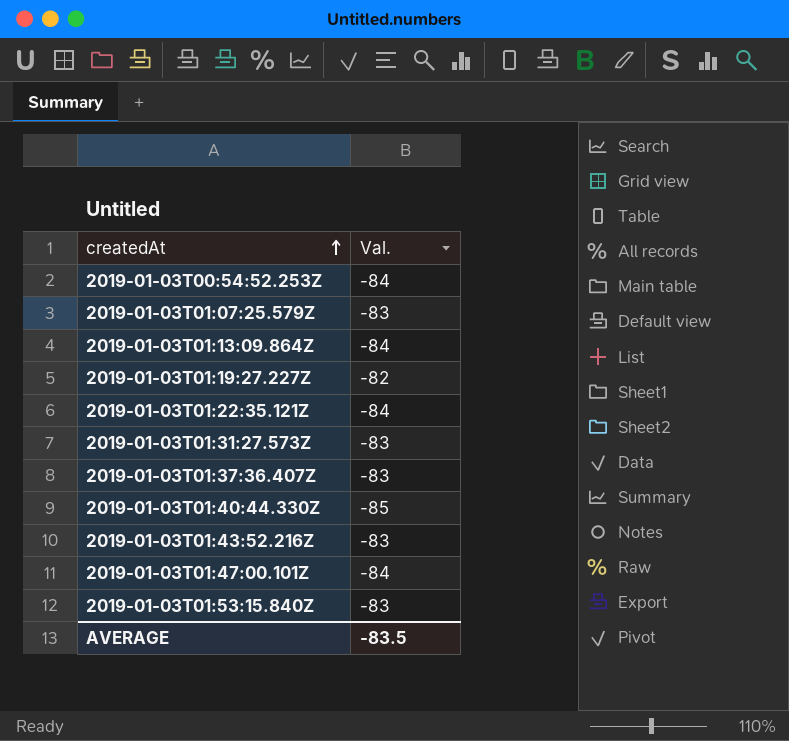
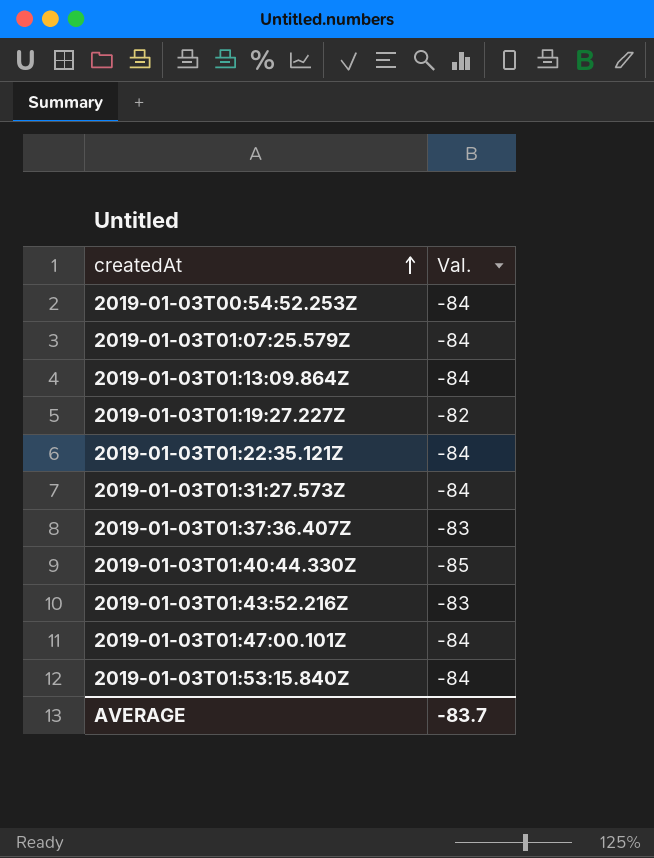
2019-01-03T01:07:25.579Z | Val.: -83 -> -84
2019-01-03T01:31:27.573Z | Val.: -83 -> -84
2019-01-03T01:53:15.840Z | Val.: -83 -> -84
AVERAGE | Val.: -83.5 -> -83.7

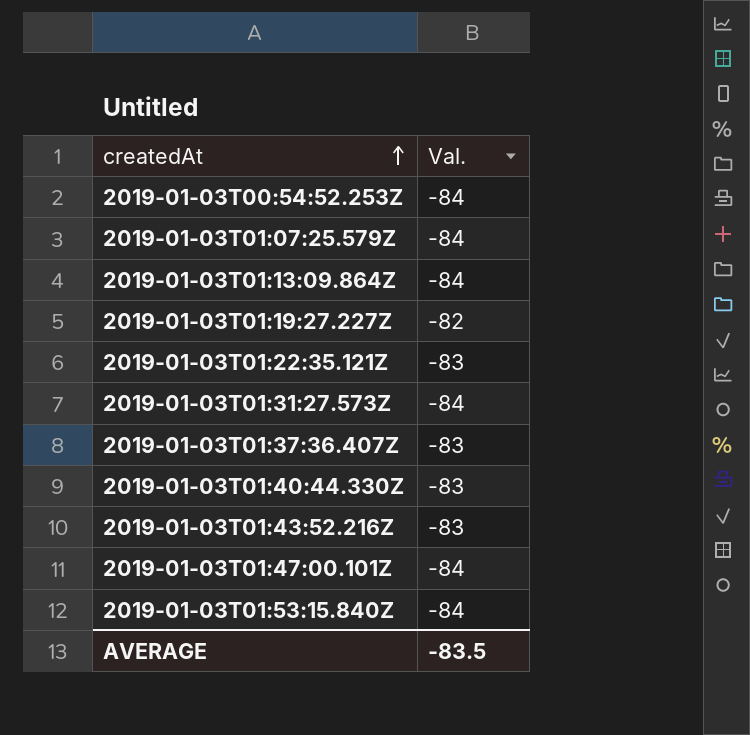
2019-01-03T01:22:35.121Z | Val.: -84 -> -83
2019-01-03T01:40:44.330Z | Val.: -85 -> -83
AVERAGE | Val.: -83.7 -> -83.5

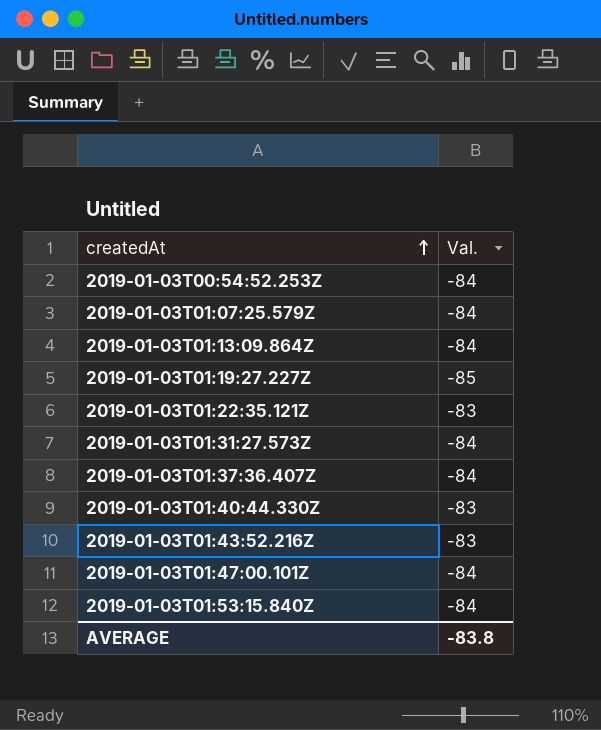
2019-01-03T01:19:27.227Z | Val.: -82 -> -85
2019-01-03T01:37:36.407Z | Val.: -83 -> -84
AVERAGE | Val.: -83.5 -> -83.8

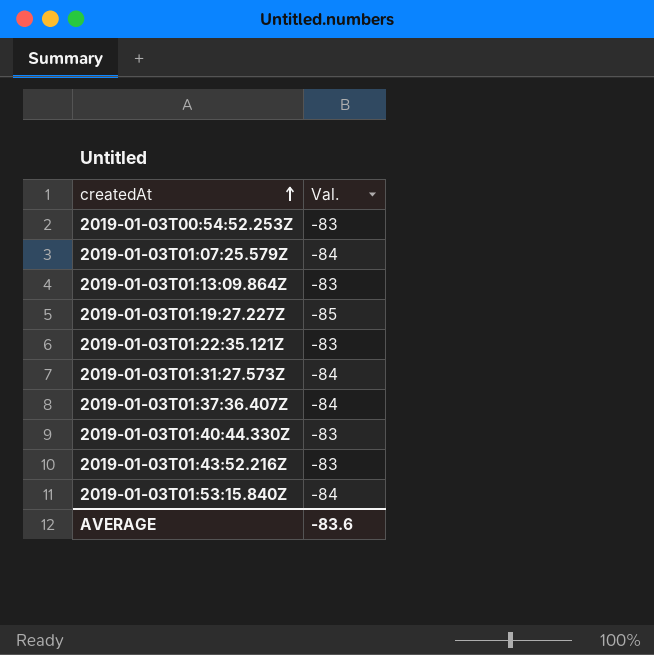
row 2019-01-03T01:47:00.101Z: -84 -> none
2019-01-03T00:54:52.253Z | Val.: -84 -> -83
2019-01-03T01:13:09.864Z | Val.: -84 -> -83
AVERAGE | Val.: -83.8 -> -83.6

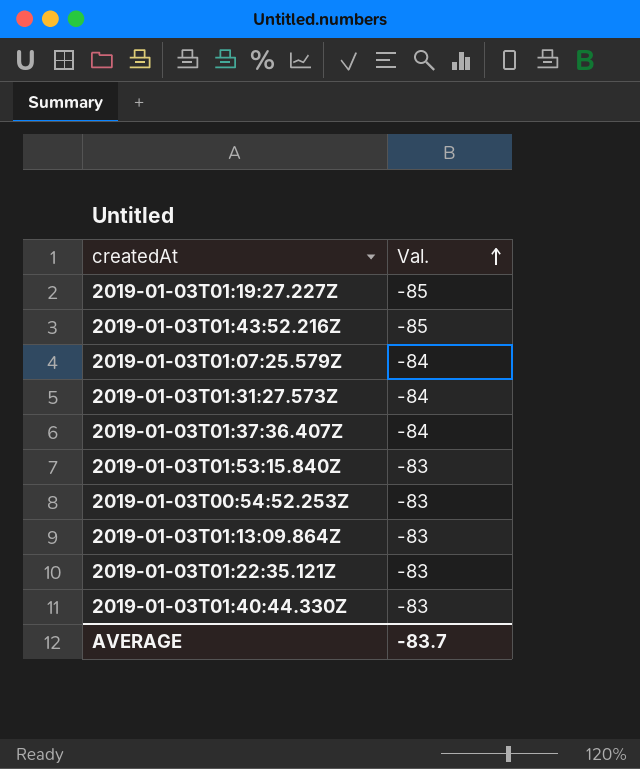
row order: createdAt ascending -> Val. ascending
2019-01-03T01:43:52.216Z | Val.: -83 -> -85
2019-01-03T01:53:15.840Z | Val.: -84 -> -83
AVERAGE | Val.: -83.6 -> -83.7

